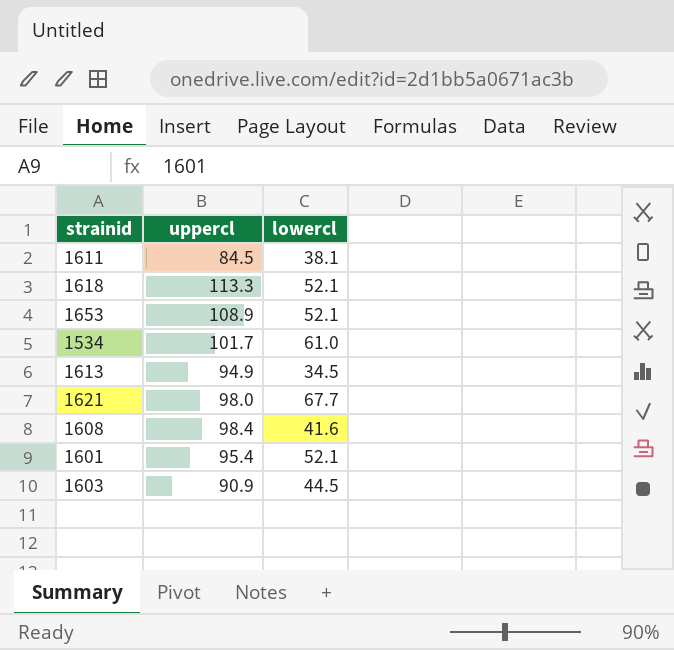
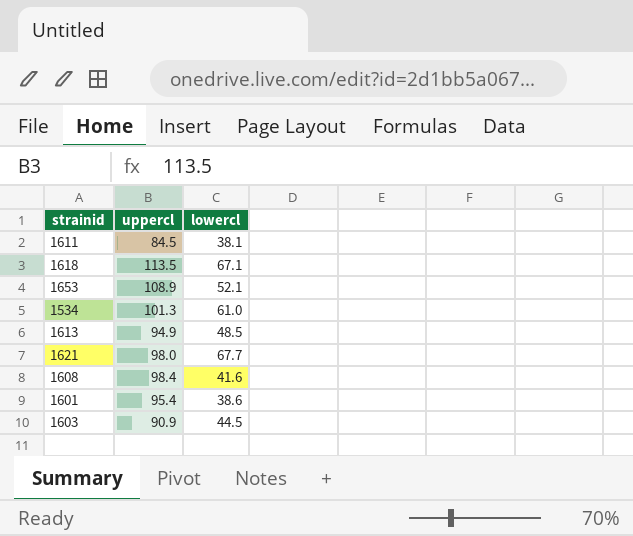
1618 | uppercl: 113.3 -> 113.5
1618 | lowercl: 52.1 -> 67.1
1534 | uppercl: 101.7 -> 101.3
1613 | lowercl: 34.5 -> 48.5
1601 | lowercl: 52.1 -> 38.6

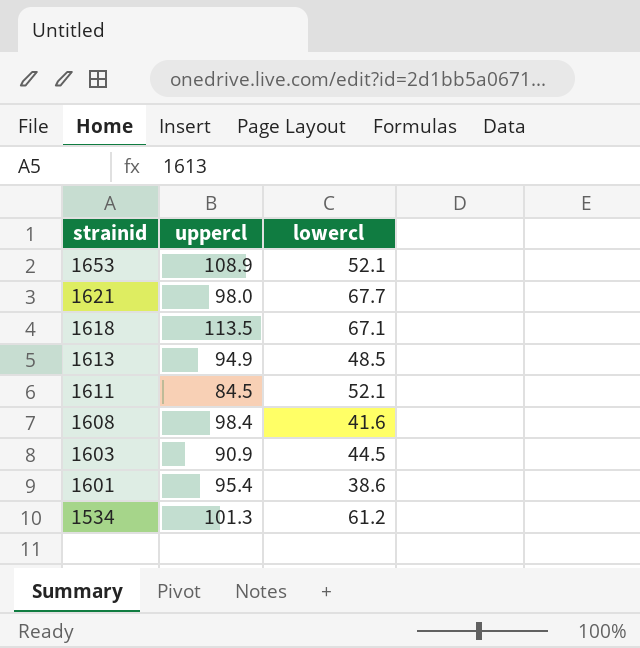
row order: none -> strainid descending
1611 | lowercl: 38.1 -> 52.1
1534 | lowercl: 61.0 -> 61.2

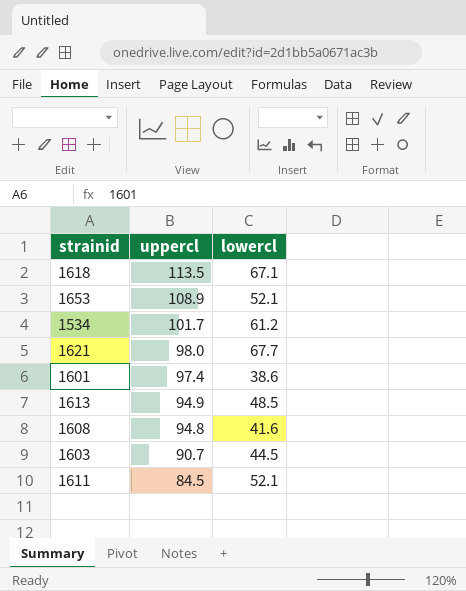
row order: strainid descending -> uppercl descending
1534 | uppercl: 101.3 -> 101.7
1601 | uppercl: 95.4 -> 97.4
1608 | uppercl: 98.4 -> 94.8
1603 | uppercl: 90.9 -> 90.7

